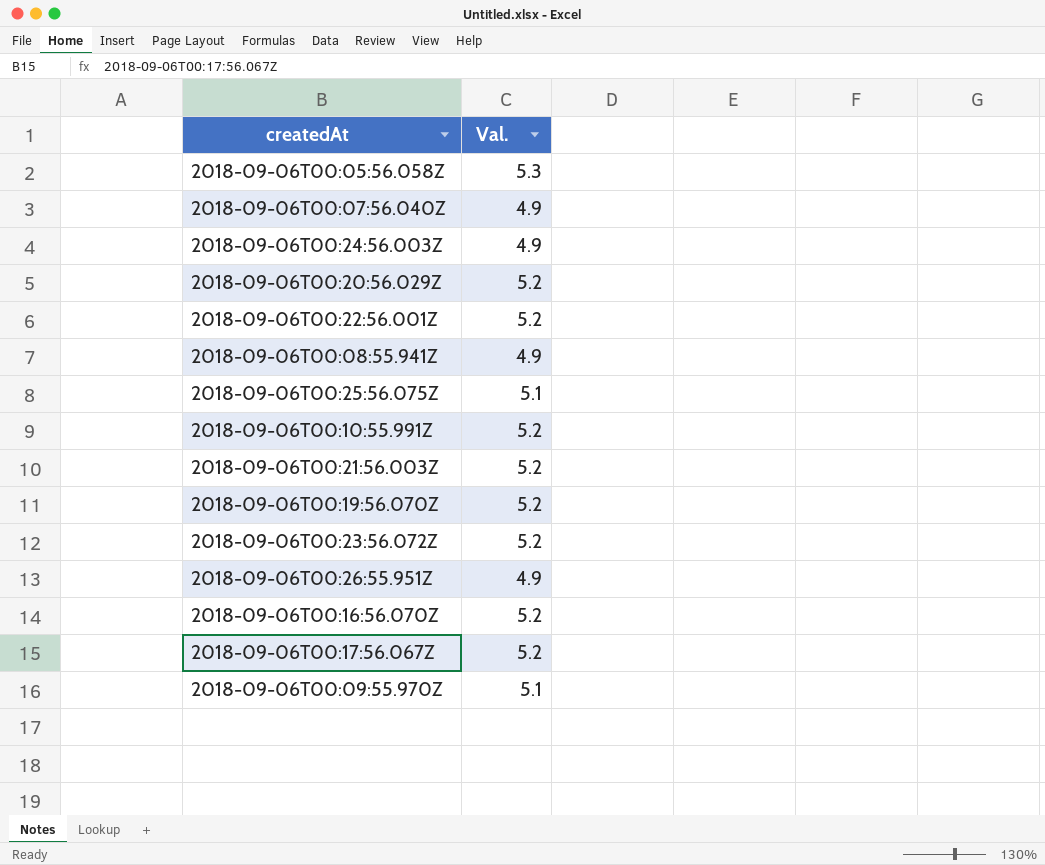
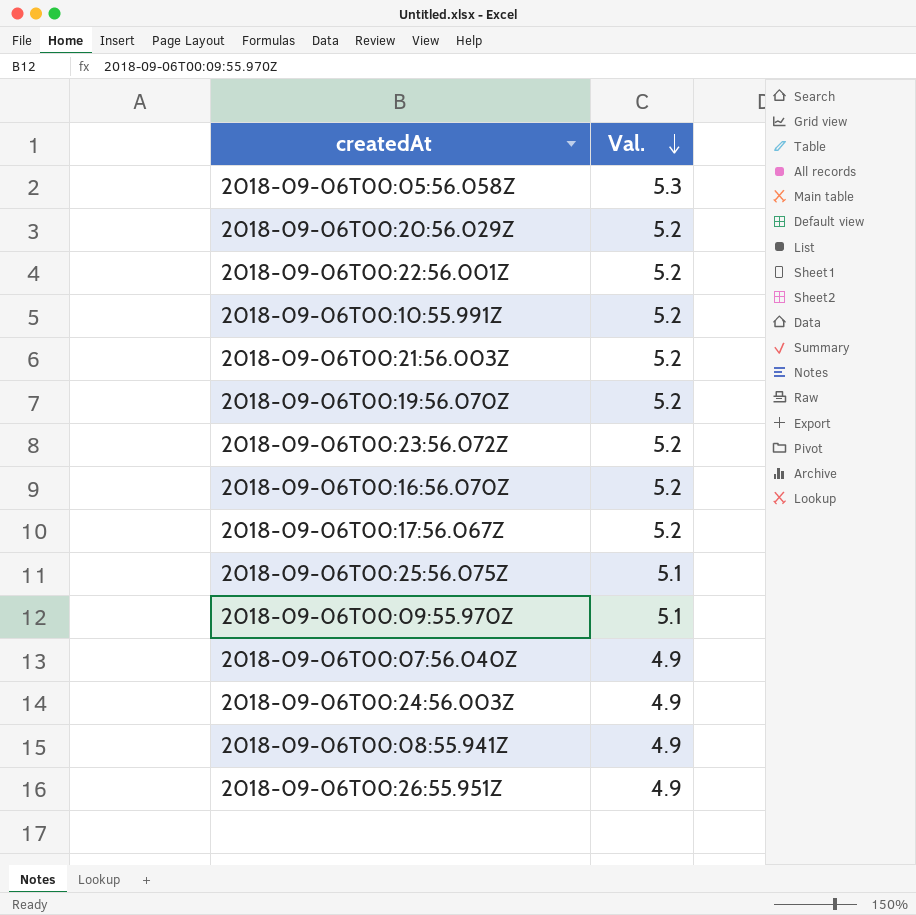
row order: none -> Val. descending

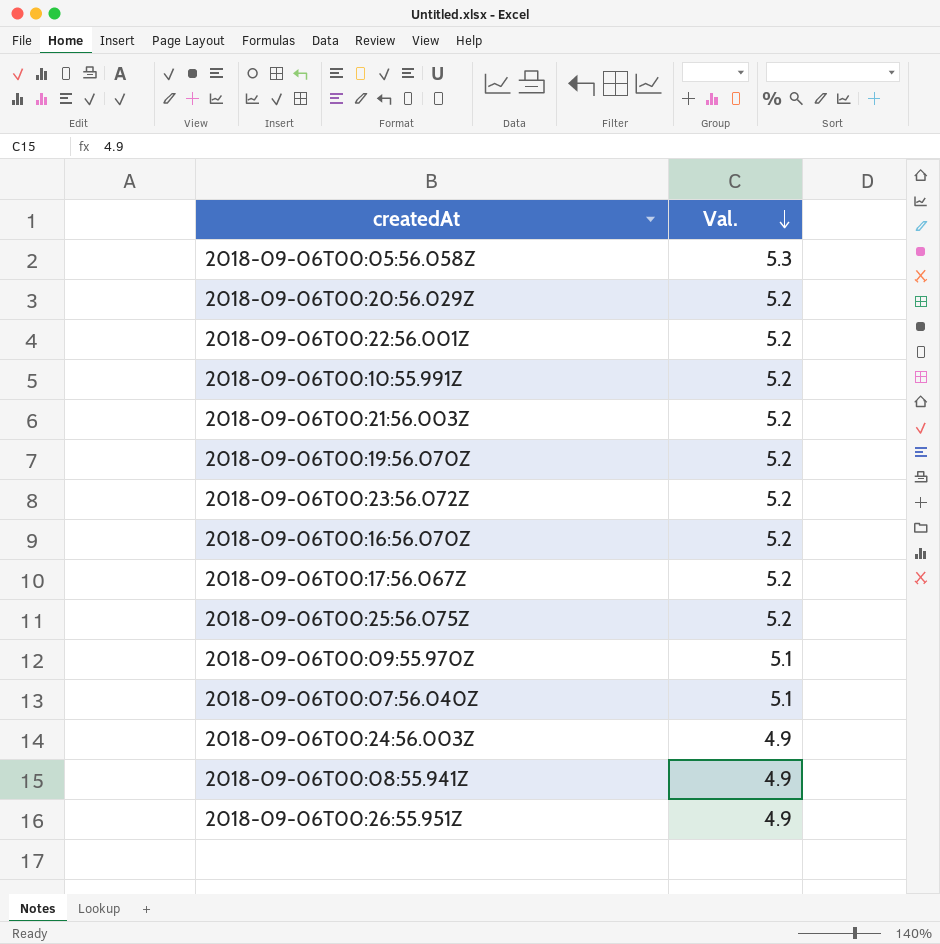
2018-09-06T00:25:56.075Z | Val.: 5.1 -> 5.2
2018-09-06T00:07:56.040Z | Val.: 4.9 -> 5.1

